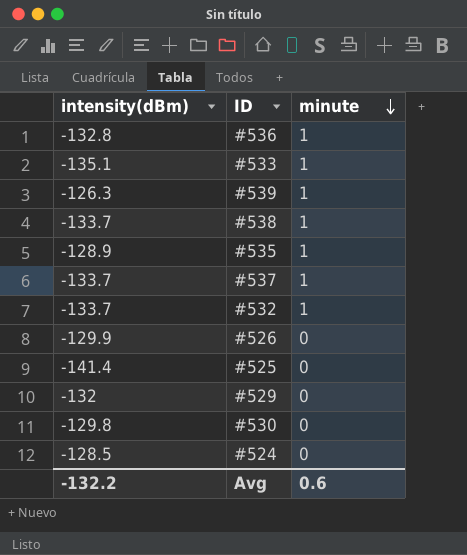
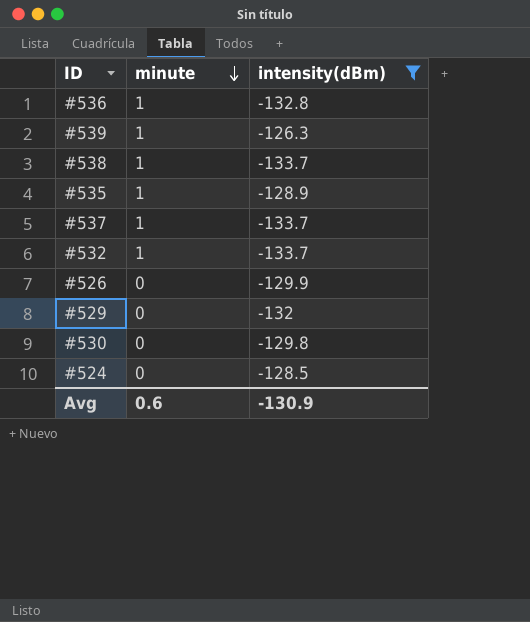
filter: none -> intensity(dBm) >= -133.7
column intensity(dBm) | position: 1 -> 3
Avg | intensity(dBm): -132.2 -> -130.9

